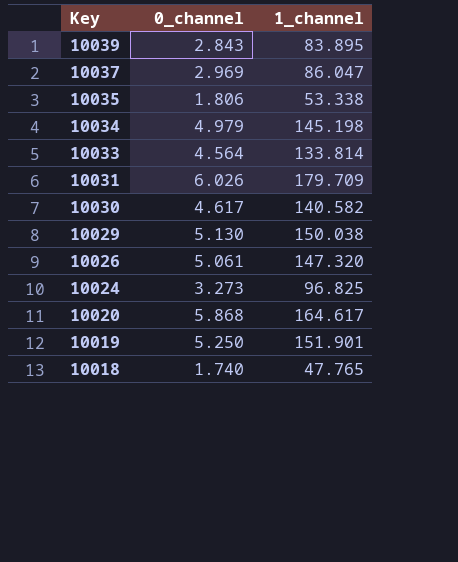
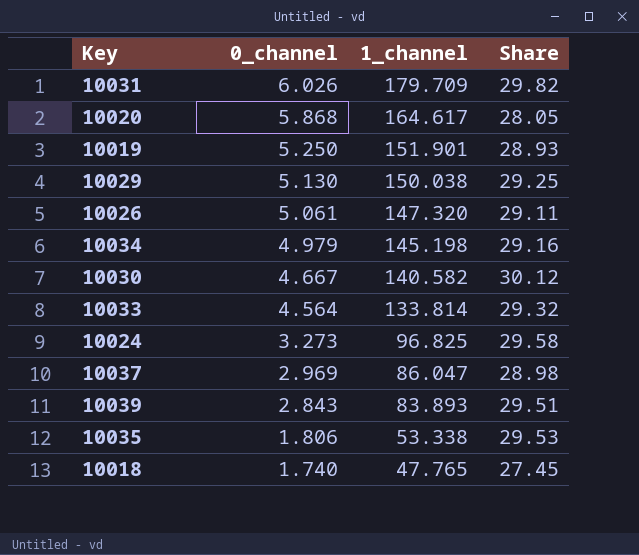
row order: Key descending -> 0_channel descending
column Share | formula: none -> [1_channel] / [0_channel]
10030 | 0_channel: 4.617 -> 4.667
10039 | 1_channel: 83.895 -> 83.893

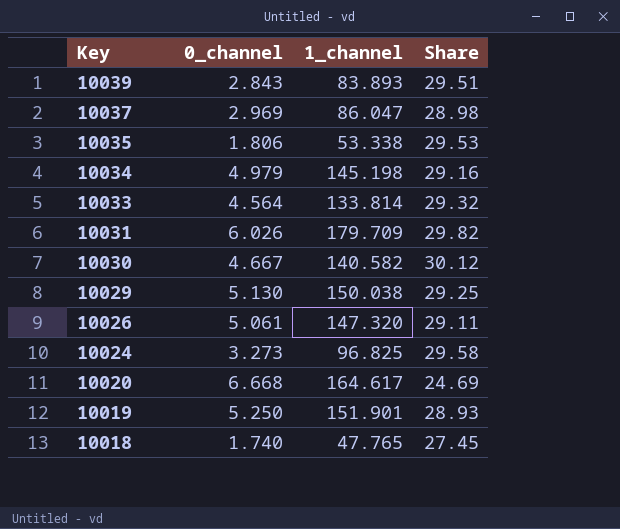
row order: 0_channel descending -> Key descending
10020 | 0_channel: 5.868 -> 6.668
10020 | Share: 28.05 -> 24.69

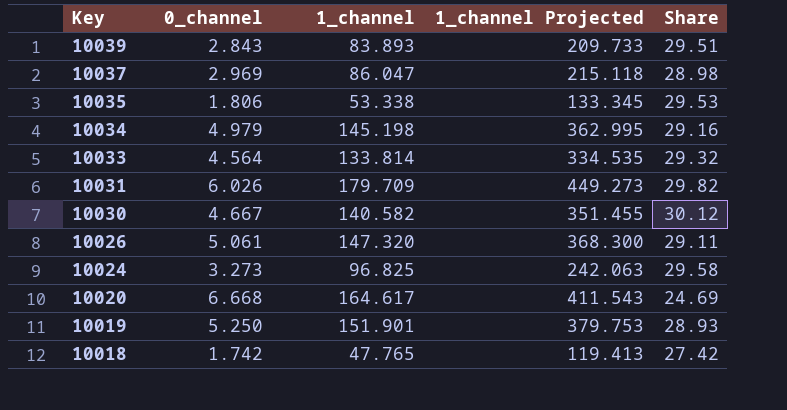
column 1_channel Projected | formula: none -> [1_channel] * 2.5
row 10029: 5.130 | 150.038 | 29.25 -> none
10018 | 0_channel: 1.740 -> 1.742
10018 | Share: 27.45 -> 27.42

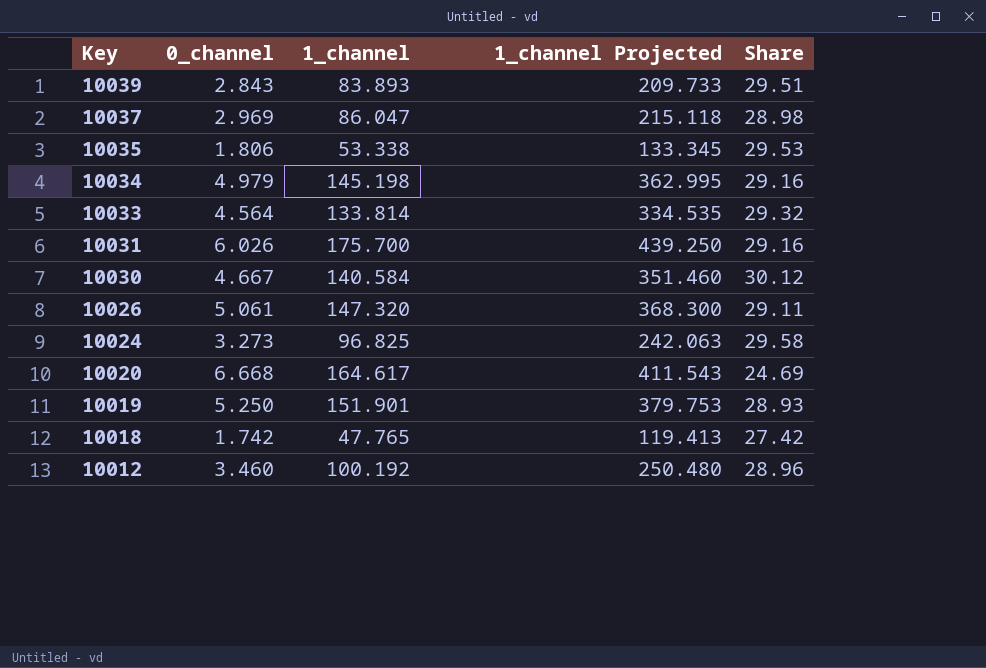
10031 | 1_channel: 179.709 -> 175.700
10031 | 1_channel Projected: 449.273 -> 439.250
10031 | Share: 29.82 -> 29.16
10030 | 1_channel: 140.582 -> 140.584
10030 | 1_channel Projected: 351.455 -> 351.460
row 10012: none -> 3.460 | 100.192 | 250.480 | 28.96

